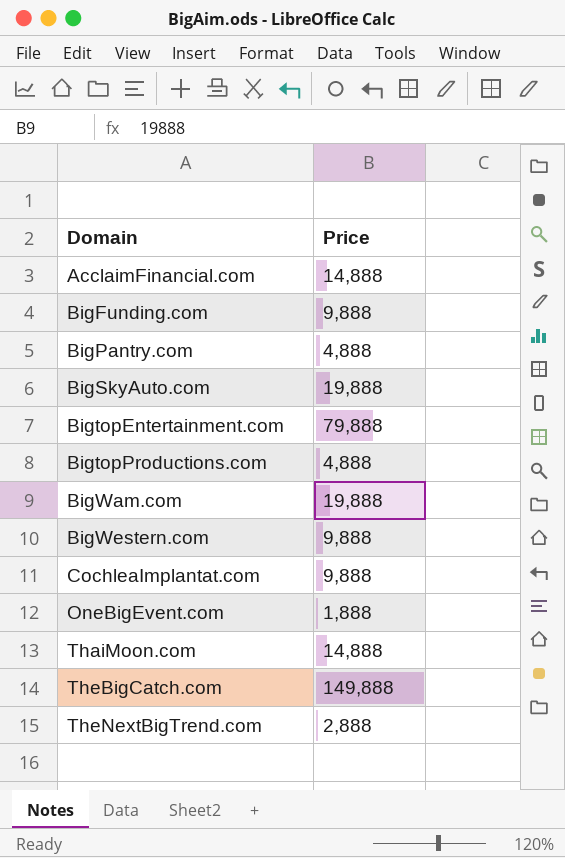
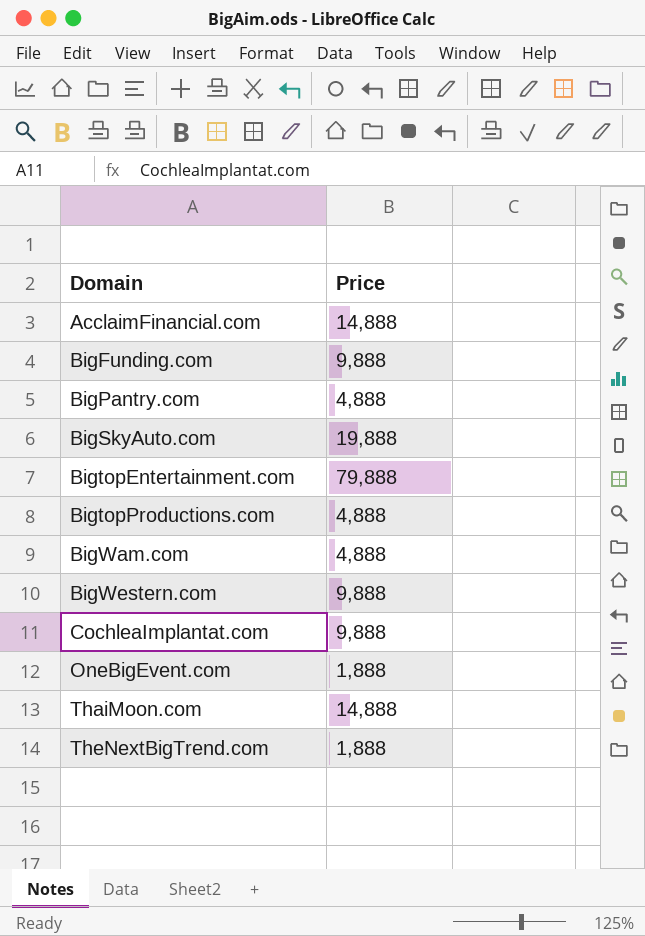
row TheBigCatch.com: 149,888 -> none
BigWam.com | Price: 19,888 -> 4,888
TheNextBigTrend.com | Price: 2,888 -> 1,888

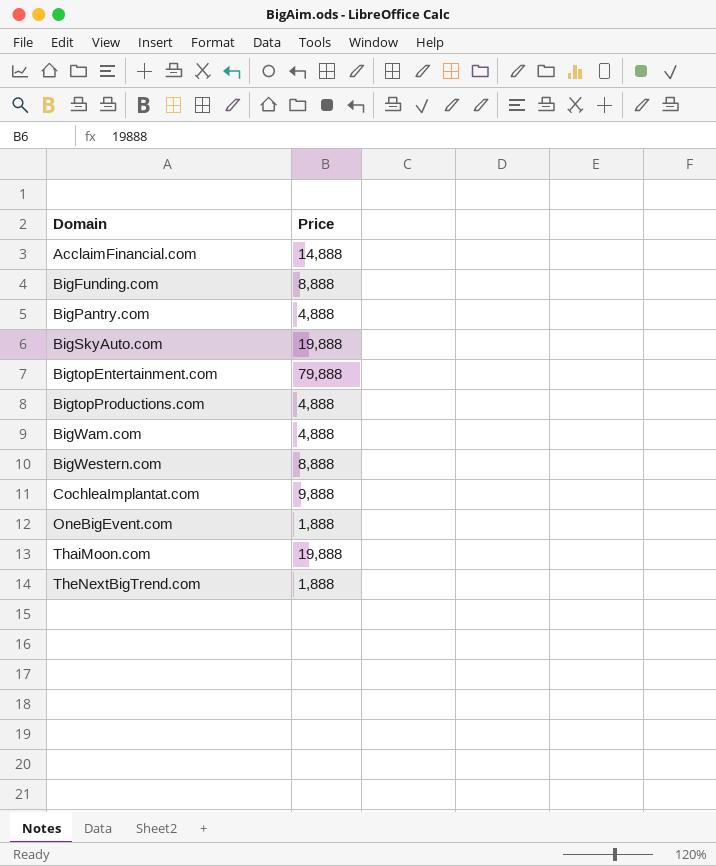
BigFunding.com | Price: 9,888 -> 8,888
BigWestern.com | Price: 9,888 -> 8,888
ThaiMoon.com | Price: 14,888 -> 19,888

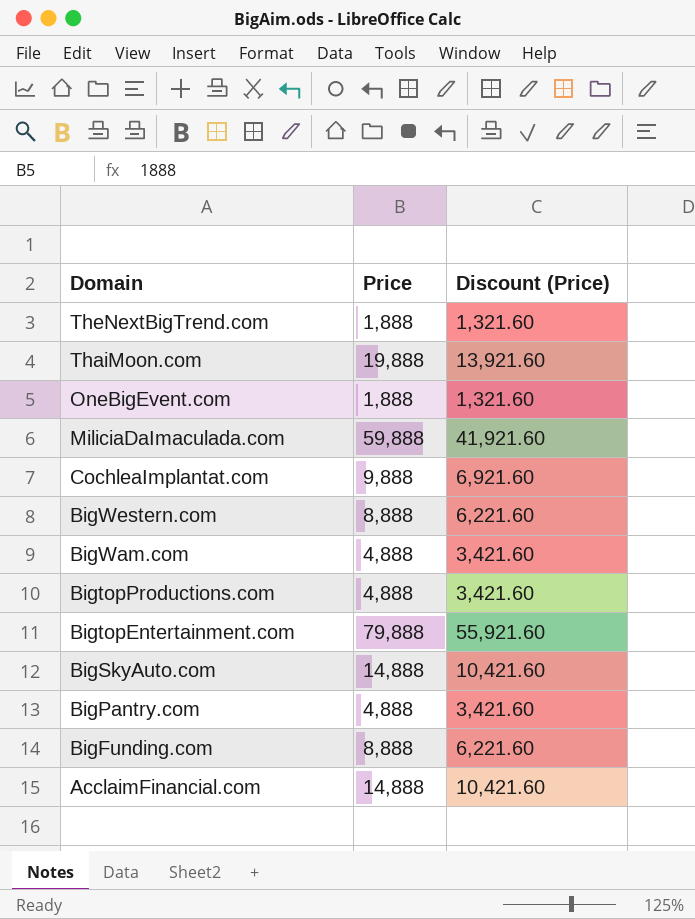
row order: Domain ascending -> Domain descending
column Discount (Price) | formula: none -> [Price] * 0.7
row MiliciaDaImaculada.com: none -> 59,888 | 41,921.60
BigSkyAuto.com | Price: 19,888 -> 14,888

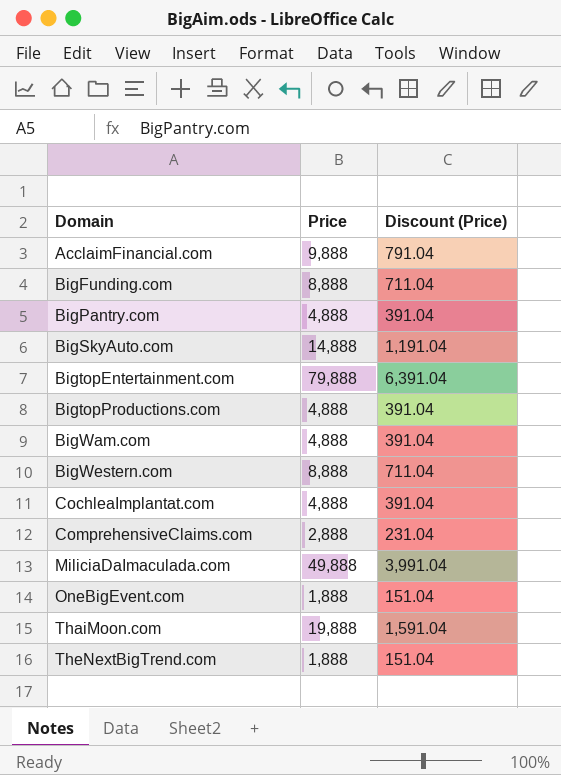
row order: Domain descending -> Domain ascending
column Discount (Price) | formula: [Price] * 0.7 -> [Price] * 0.08
AcclaimFinancial.com | Price: 14,888 -> 9,888
CochleaImplantat.com | Price: 9,888 -> 4,888
row ComprehensiveClaims.com: none -> 2,888 | 231.04
MiliciaDaImaculada.com | Price: 59,888 -> 49,888

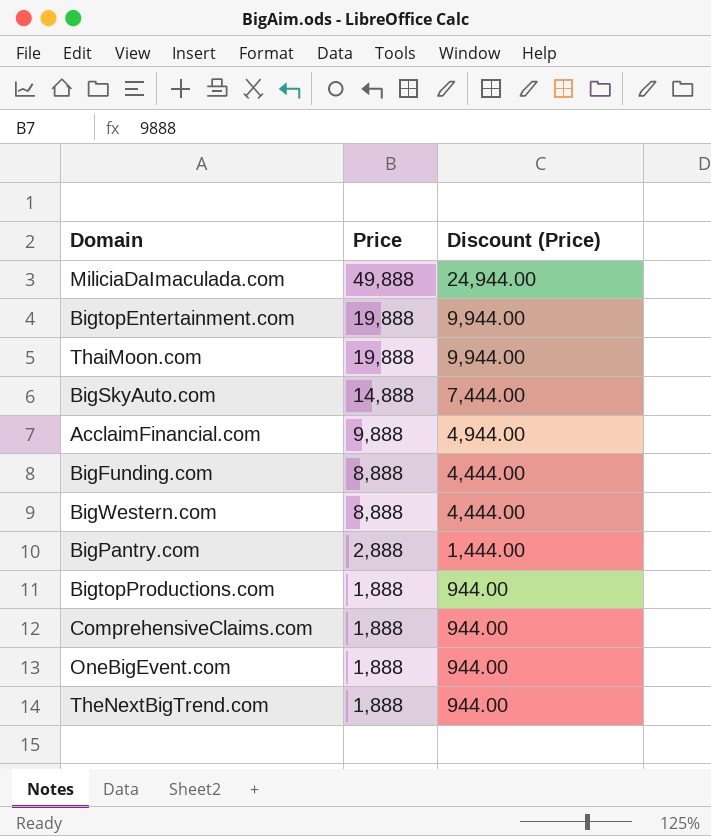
row order: Domain ascending -> Price descending
column Discount (Price) | formula: [Price] * 0.08 -> [Price] * 0.5
row BigWam.com: 4,888 | 391.04 -> none
row CochleaImplantat.com: 4,888 | 391.04 -> none
BigtopEntertainment.com | Price: 79,888 -> 19,888
BigPantry.com | Price: 4,888 -> 2,888
BigtopProductions.com | Price: 4,888 -> 1,888
ComprehensiveClaims.com | Price: 2,888 -> 1,888

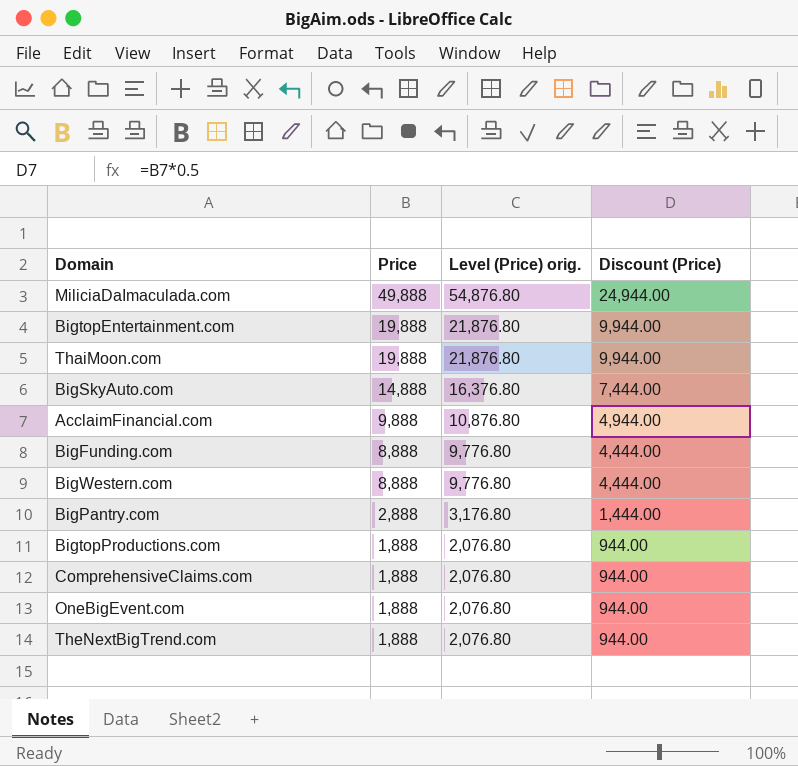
column Level (Price) orig. | formula: none -> [Price] * 1.1

